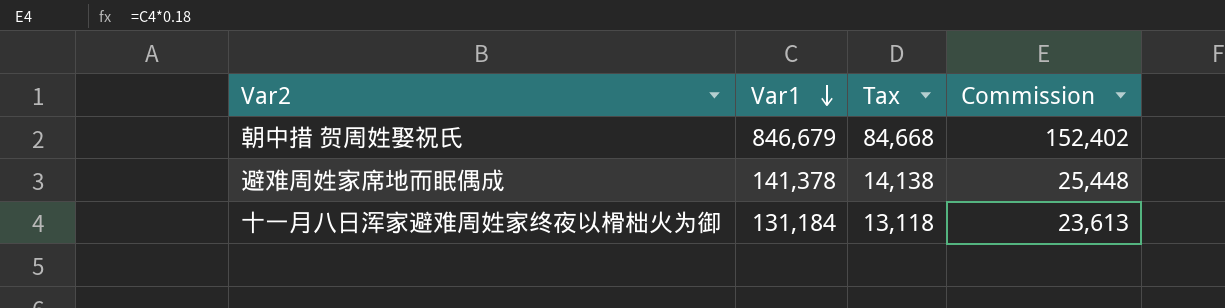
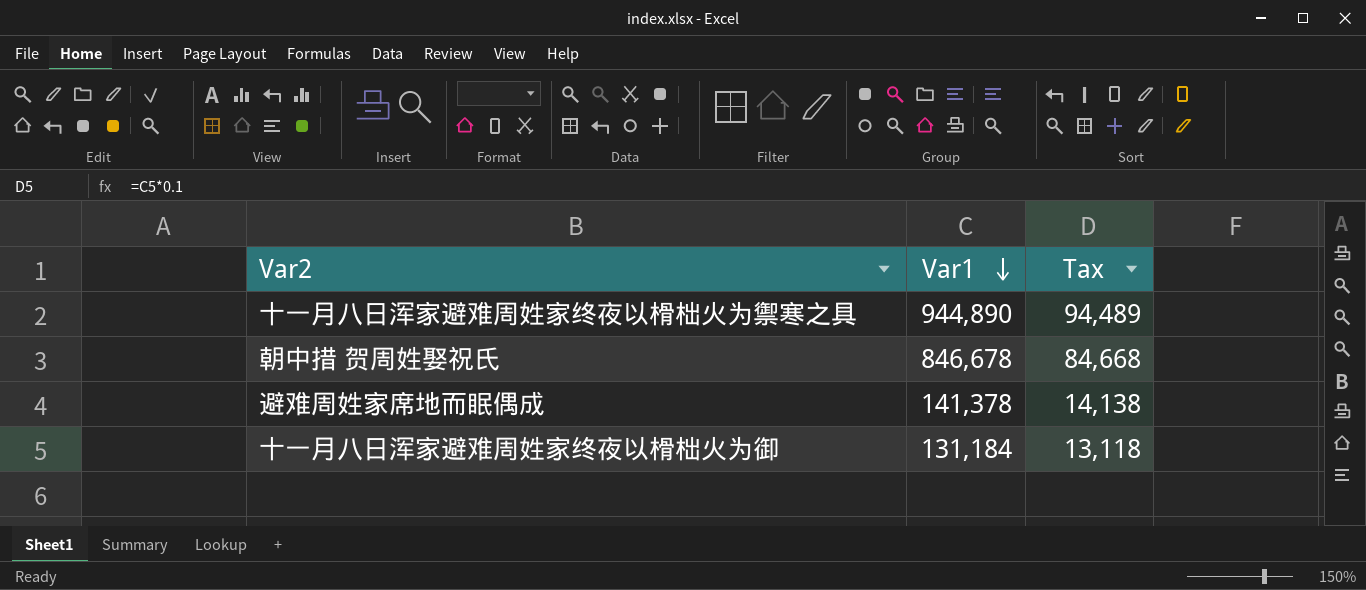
column Commission | formula: [Var1] * 0.18 -> none
row 十一月八日浑家避难周姓家终夜以榾柮火为禦寒之具: none -> 944,890 | 94,489
朝中措 贺周姓娶祝氏 | Var1: 846,679 -> 846,678

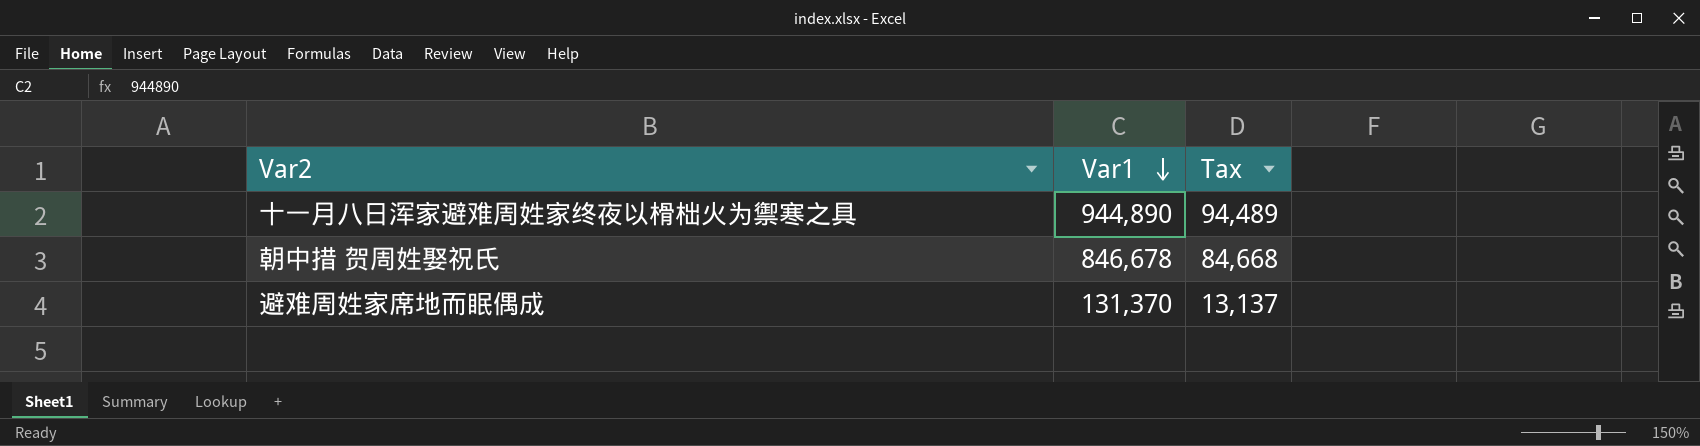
row 十一月八日浑家避难周姓家终夜以榾柮火为御: 131,184 | 13,118 -> none
避难周姓家席地而眠偶成 | Var1: 141,378 -> 131,370
避难周姓家席地而眠偶成 | Tax: 14,138 -> 13,137

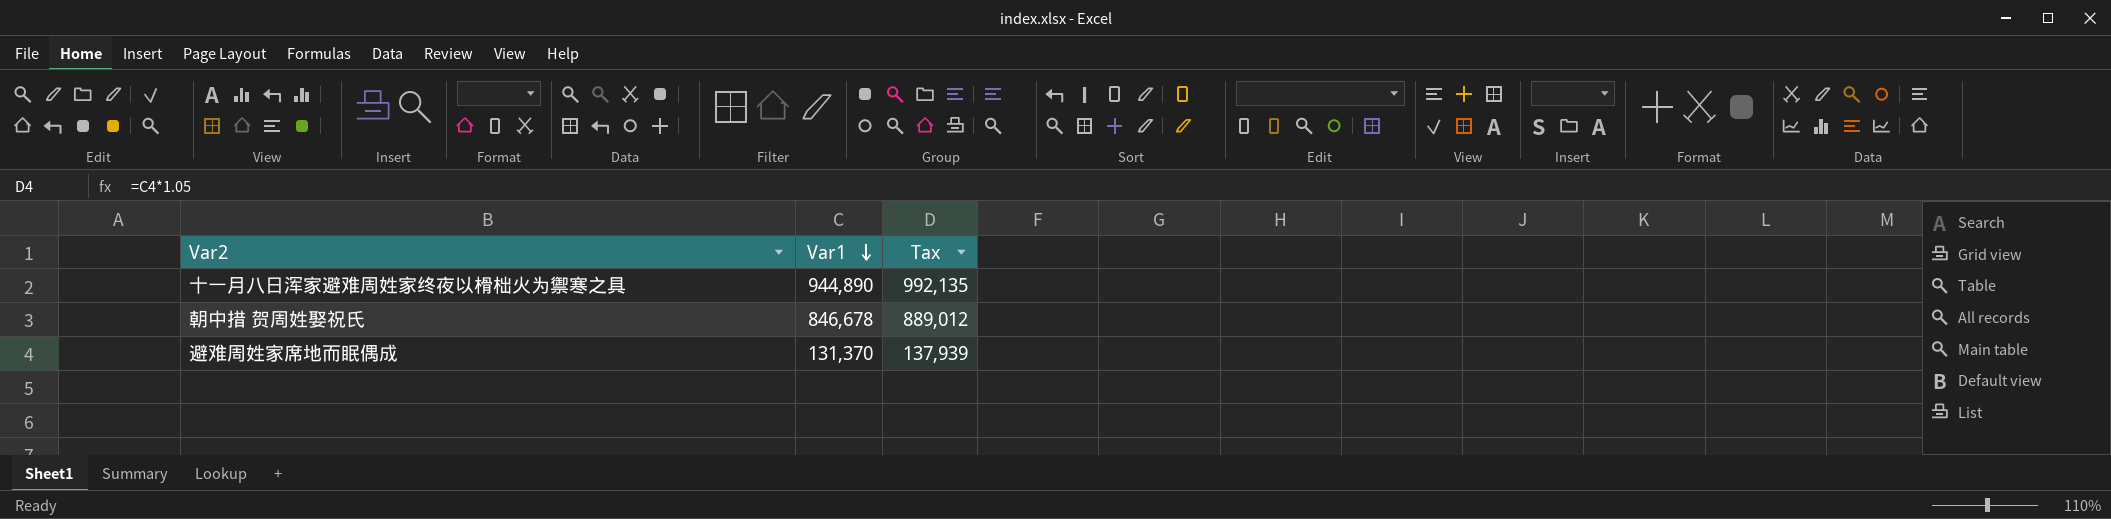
column Tax | formula: [Var1] * 0.1 -> [Var1] * 1.05

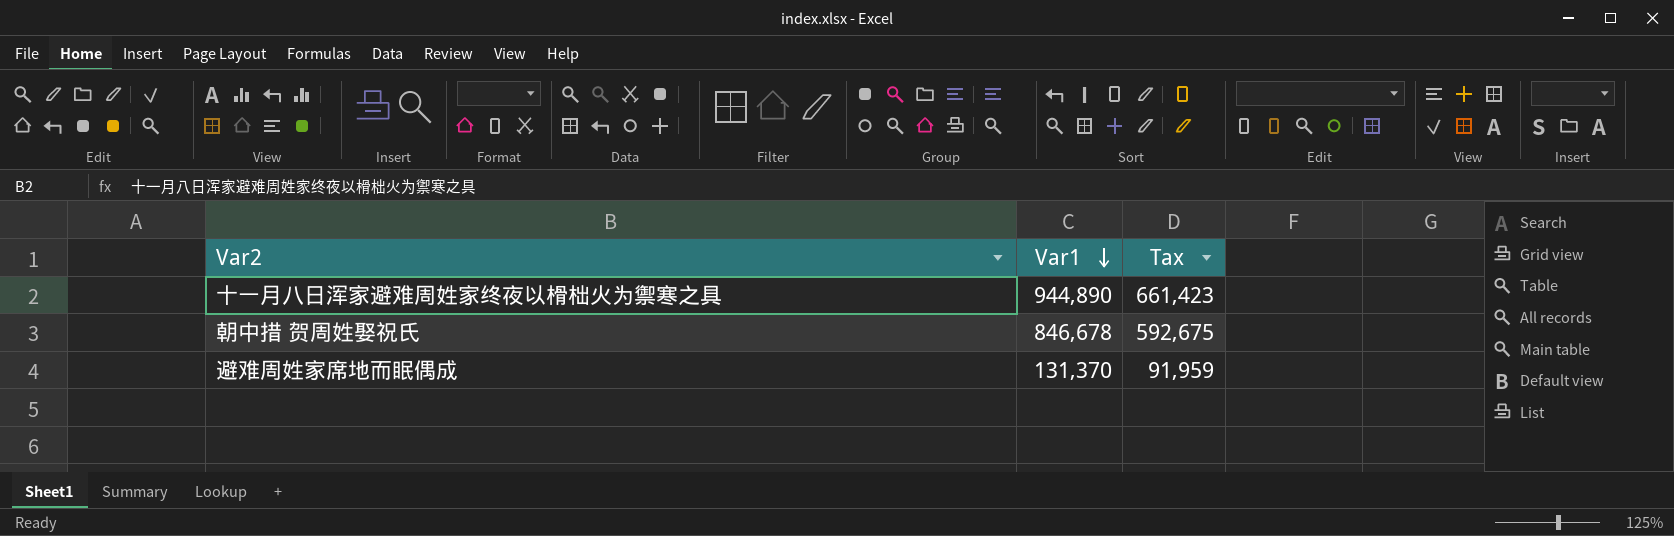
column Tax | formula: [Var1] * 1.05 -> [Var1] * 0.7

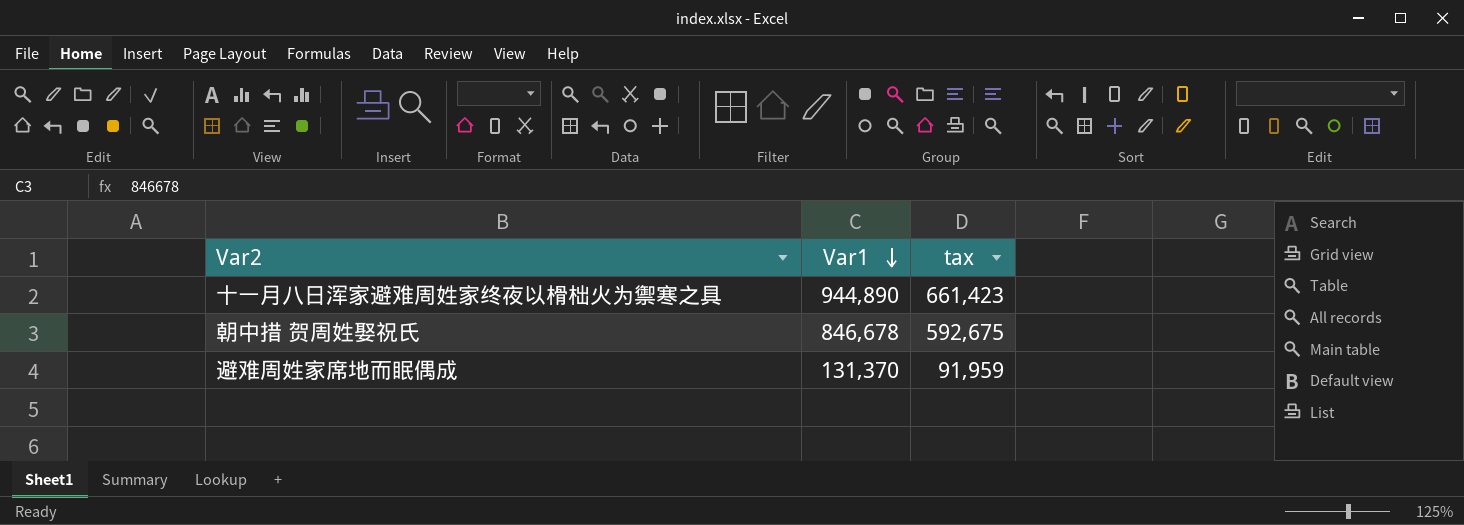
column name: Tax -> tax

